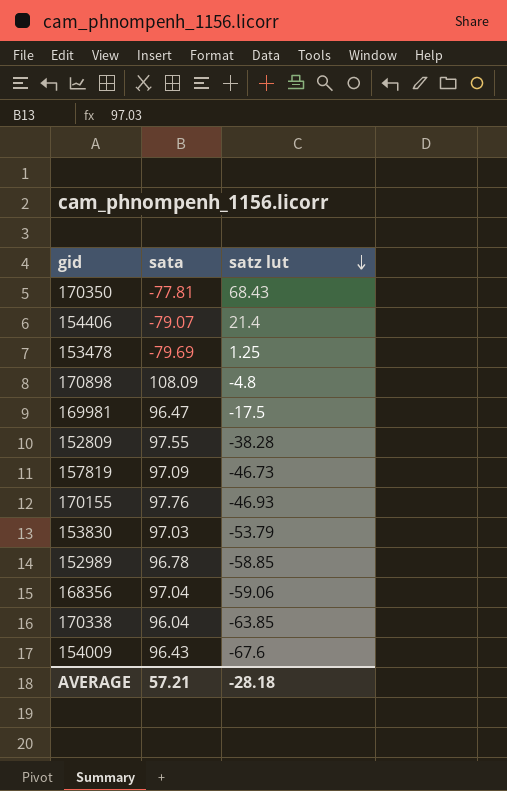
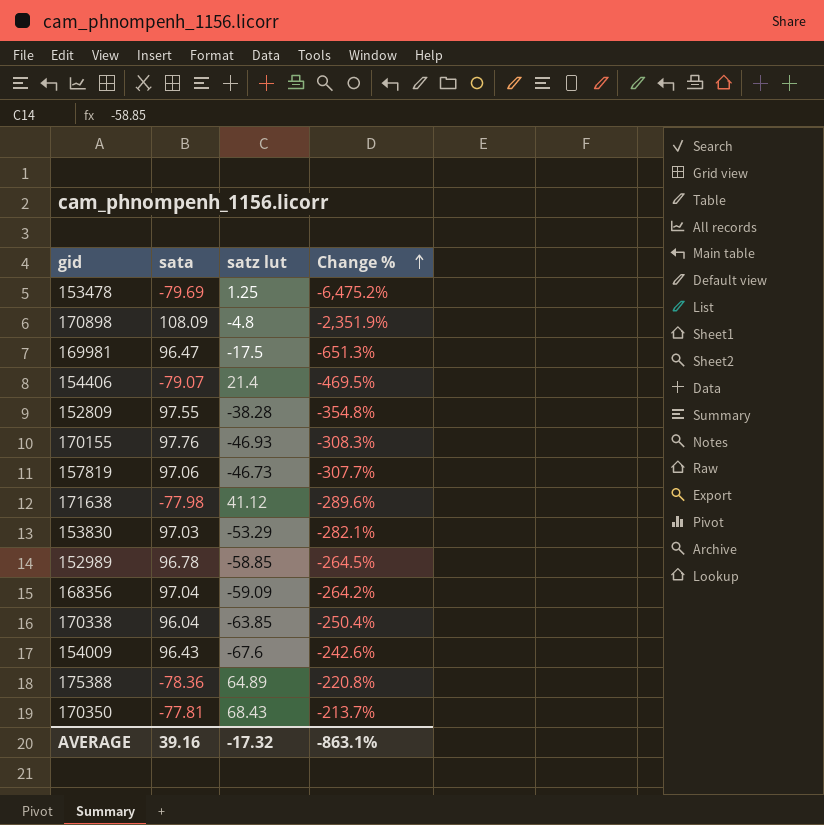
row order: satz lut descending -> Change % ascending
column Change % | formula: none -> ([sata] - [satz lut]) / [satz lut]
157819 | sata: 97.09 -> 97.06
row 171638: none -> -77.98 | 41.12 | -289.6%
153830 | satz lut: -53.79 -> -53.29
168356 | satz lut: -59.06 -> -59.09
row 175388: none -> -78.36 | 64.89 | -220.8%
AVERAGE | sata: 57.21 -> 39.16
AVERAGE | satz lut: -28.18 -> -17.32

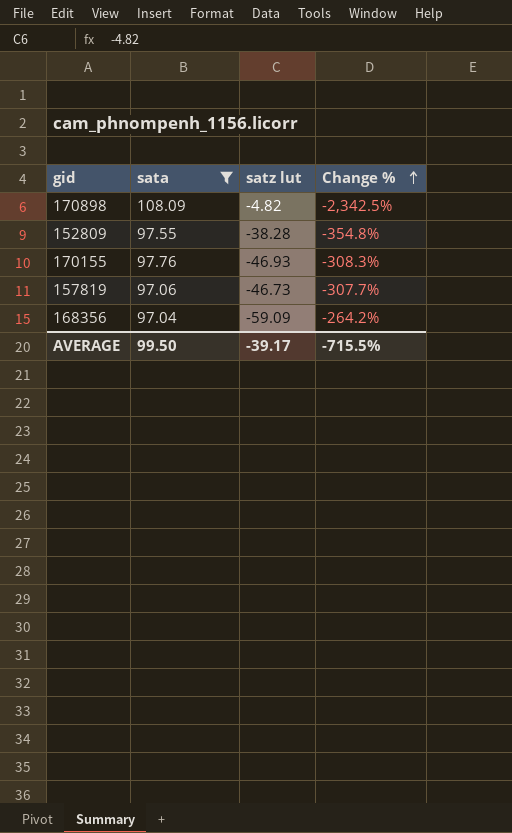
filter: none -> sata >= 97.04
170898 | satz lut: -4.8 -> -4.82
170898 | Change %: -2,351.9% -> -2,342.5%
AVERAGE | sata: 39.16 -> 99.50
AVERAGE | satz lut: -17.32 -> -39.17
AVERAGE | Change %: -863.1% -> -715.5%

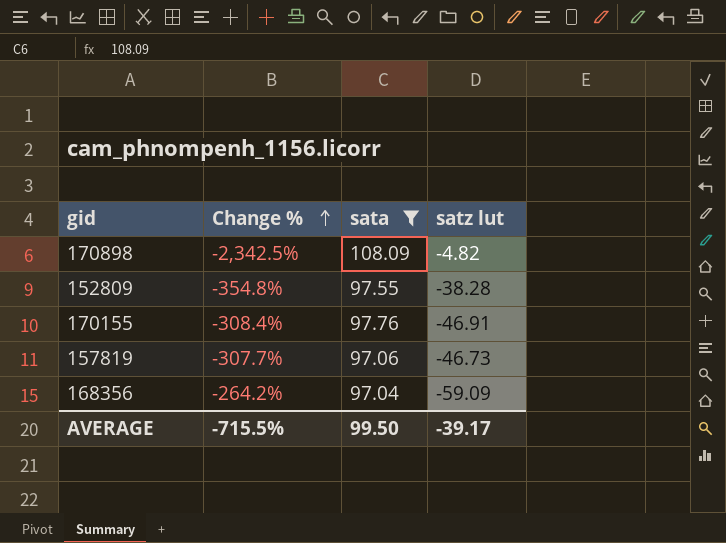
column Change % | position: 4 -> 2
170155 | Change %: -308.3% -> -308.4%
170155 | satz lut: -46.93 -> -46.91

